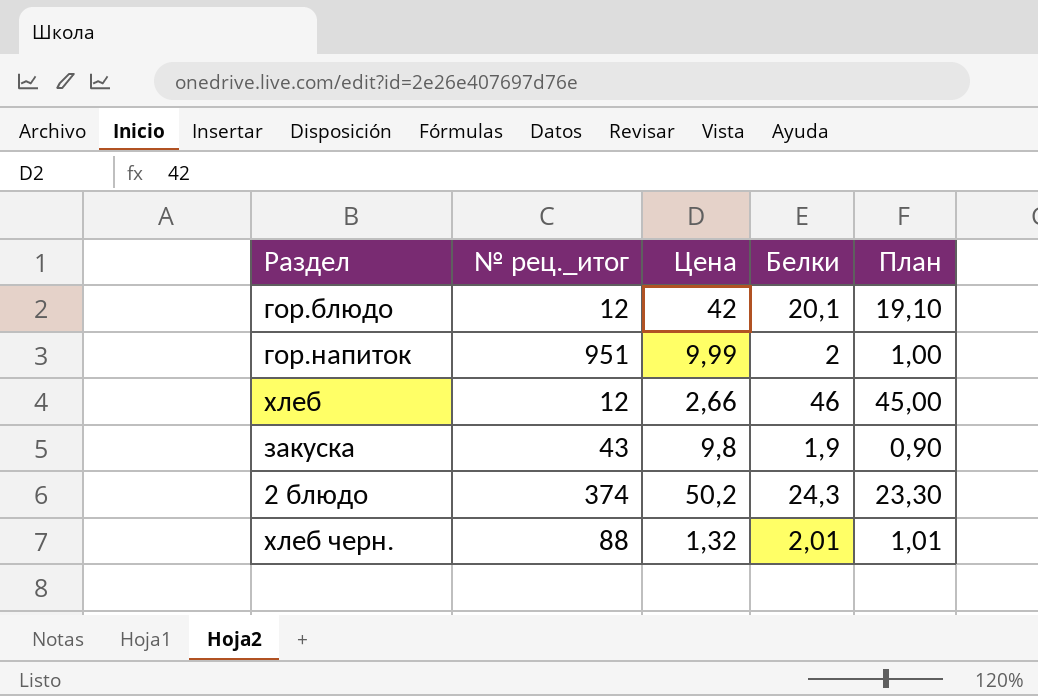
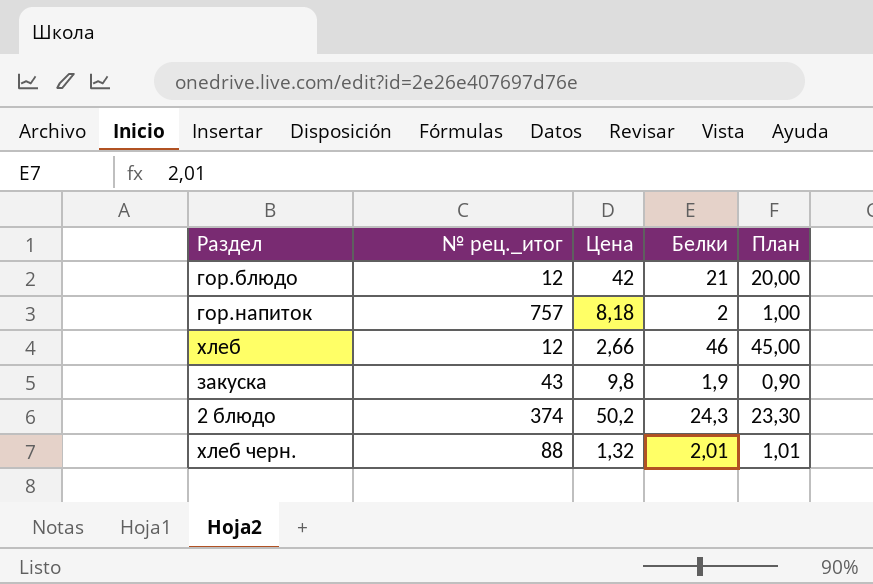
гор.блюдо | Белки: 20,1 -> 21
гор.блюдо | План: 19,10 -> 20,00
гор.напиток | № рец._итог: 951 -> 757
гор.напиток | Цена: 9,99 -> 8,18

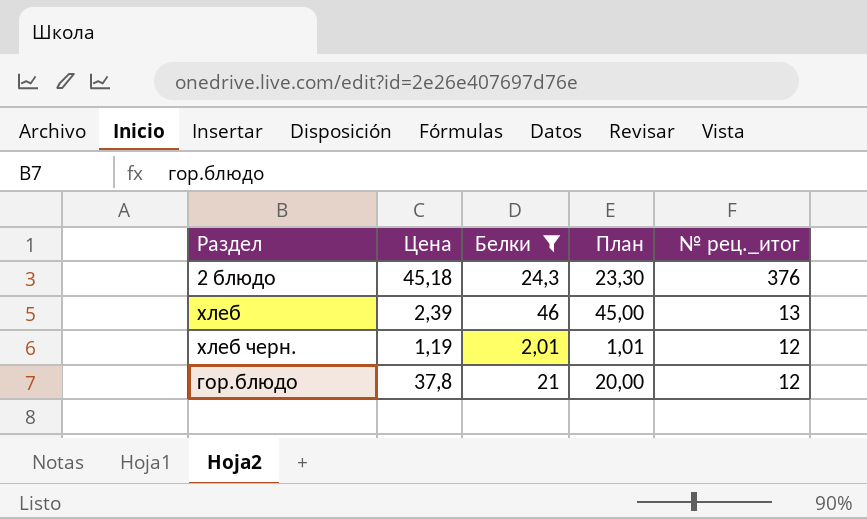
filter: none -> Белки >= 2,01
row order: none -> № рец._итог descending
column № рец._итог | position: 2 -> 5
2 блюдо | Цена: 50,2 -> 45,18
2 блюдо | № рец._итог: 374 -> 376
хлеб | Цена: 2,66 -> 2,39
хлеб | № рец._итог: 12 -> 13
хлеб черн. | Цена: 1,32 -> 1,19
хлеб черн. | № рец._итог: 88 -> 12
гор.блюдо | Цена: 42 -> 37,8

